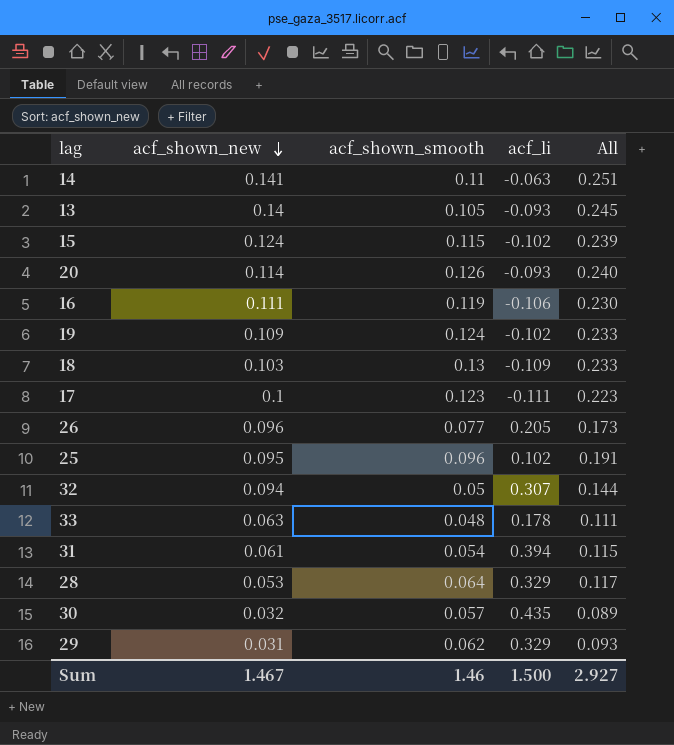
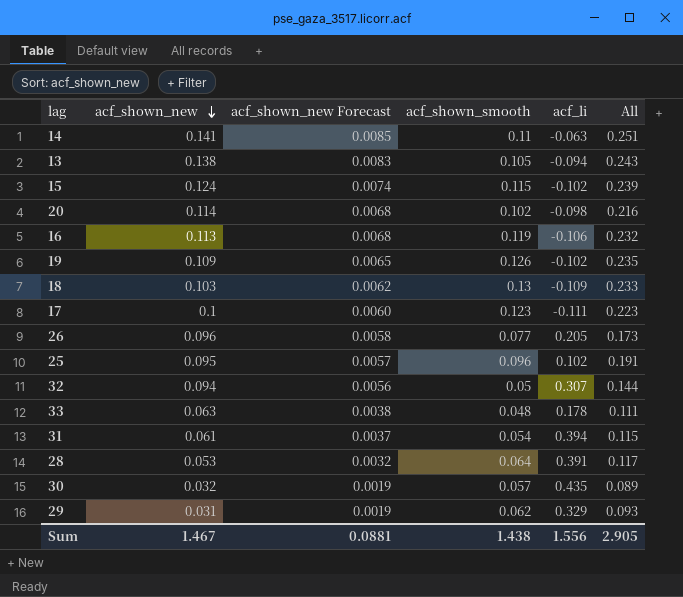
column acf_shown_new Forecast | formula: none -> [acf_shown_new] * 0.06
13 | acf_shown_new: 0.14 -> 0.138
13 | acf_li: -0.093 -> -0.094
13 | All: 0.245 -> 0.243
20 | acf_shown_smooth: 0.126 -> 0.102
20 | acf_li: -0.093 -> -0.098
20 | All: 0.240 -> 0.216
16 | acf_shown_new: 0.111 -> 0.113
16 | All: 0.230 -> 0.232
19 | acf_shown_smooth: 0.124 -> 0.126
19 | All: 0.233 -> 0.235
28 | acf_li: 0.329 -> 0.391
Sum | acf_shown_smooth: 1.46 -> 1.438
Sum | acf_li: 1.500 -> 1.556
Sum | All: 2.927 -> 2.905

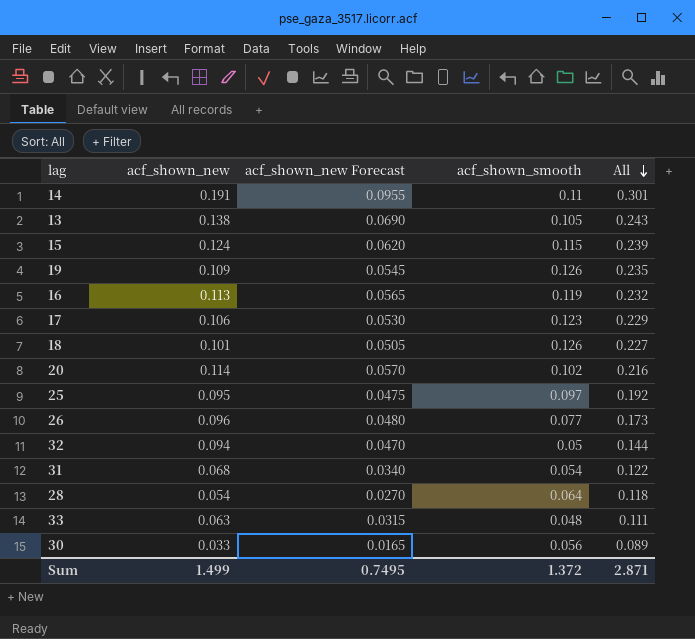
row order: acf_shown_new descending -> All descending
column acf_li | position: 5 -> none
column acf_shown_new Forecast | formula: [acf_shown_new] * 0.06 -> [acf_shown_new] * 0.5
row 29: 0.031 | 0.0019 | 0.062 | 0.329 | 0.093 -> none
14 | acf_shown_new: 0.141 -> 0.191
14 | All: 0.251 -> 0.301
17 | acf_shown_new: 0.1 -> 0.106
17 | All: 0.223 -> 0.229
18 | acf_shown_new: 0.103 -> 0.101
18 | acf_shown_smooth: 0.13 -> 0.126
18 | All: 0.233 -> 0.227
25 | acf_shown_smooth: 0.096 -> 0.097
25 | All: 0.191 -> 0.192
31 | acf_shown_new: 0.061 -> 0.068
31 | All: 0.115 -> 0.122
28 | acf_shown_new: 0.053 -> 0.054
28 | All: 0.117 -> 0.118
30 | acf_shown_new: 0.032 -> 0.033
30 | acf_shown_smooth: 0.057 -> 0.056
Sum | acf_shown_new: 1.467 -> 1.499
Sum | acf_shown_new Forecast: 0.0881 -> 0.7495
Sum | acf_shown_smooth: 1.438 -> 1.372
Sum | All: 2.905 -> 2.871

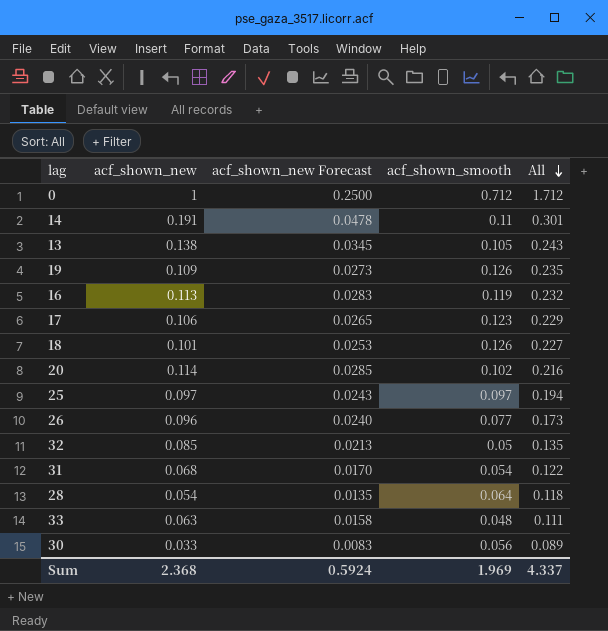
column acf_shown_new Forecast | formula: [acf_shown_new] * 0.5 -> [acf_shown_new] * 0.25
row 15: 0.124 | 0.0620 | 0.115 | 0.239 -> none
row 0: none -> 1 | 0.2500 | 0.712 | 1.712
25 | acf_shown_new: 0.095 -> 0.097
25 | All: 0.192 -> 0.194
32 | acf_shown_new: 0.094 -> 0.085
32 | All: 0.144 -> 0.135
Sum | acf_shown_new: 1.499 -> 2.368
Sum | acf_shown_new Forecast: 0.7495 -> 0.5924
Sum | acf_shown_smooth: 1.372 -> 1.969
Sum | All: 2.871 -> 4.337

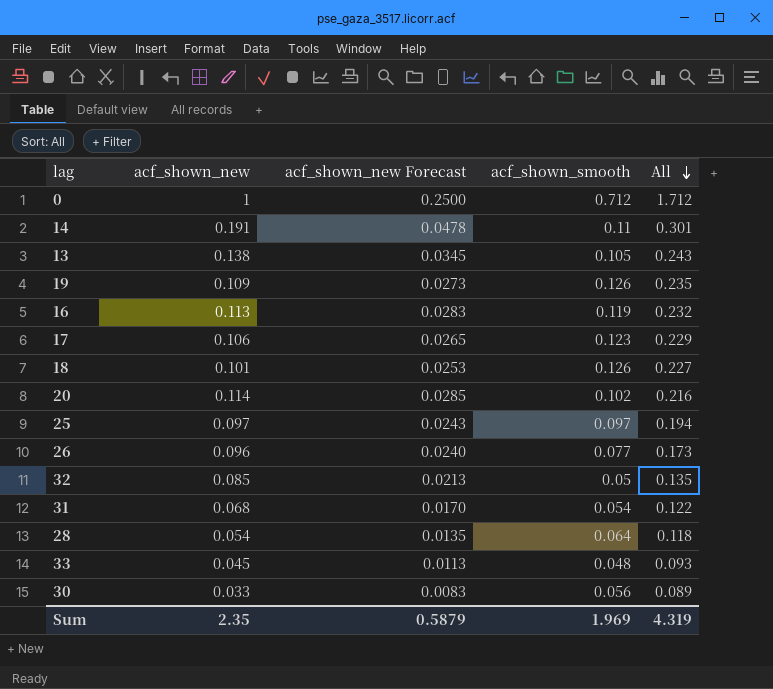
33 | acf_shown_new: 0.063 -> 0.045
33 | acf_shown_new Forecast: 0.0158 -> 0.0113
33 | All: 0.111 -> 0.093
Sum | acf_shown_new: 2.368 -> 2.35
Sum | acf_shown_new Forecast: 0.5924 -> 0.5879
Sum | All: 4.337 -> 4.319

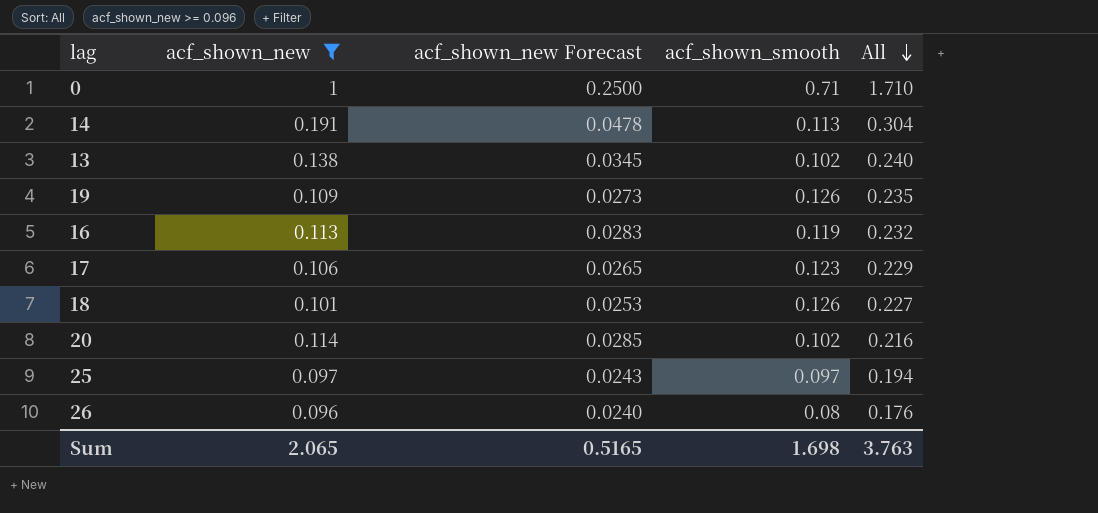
filter: none -> acf_shown_new >= 0.096
0 | acf_shown_smooth: 0.712 -> 0.71
0 | All: 1.712 -> 1.710
14 | acf_shown_smooth: 0.11 -> 0.113
14 | All: 0.301 -> 0.304
13 | acf_shown_smooth: 0.105 -> 0.102
13 | All: 0.243 -> 0.240
26 | acf_shown_smooth: 0.077 -> 0.08
26 | All: 0.173 -> 0.176
Sum | acf_shown_new: 2.35 -> 2.065
Sum | acf_shown_new Forecast: 0.5879 -> 0.5165
Sum | acf_shown_smooth: 1.969 -> 1.698
Sum | All: 4.319 -> 3.763

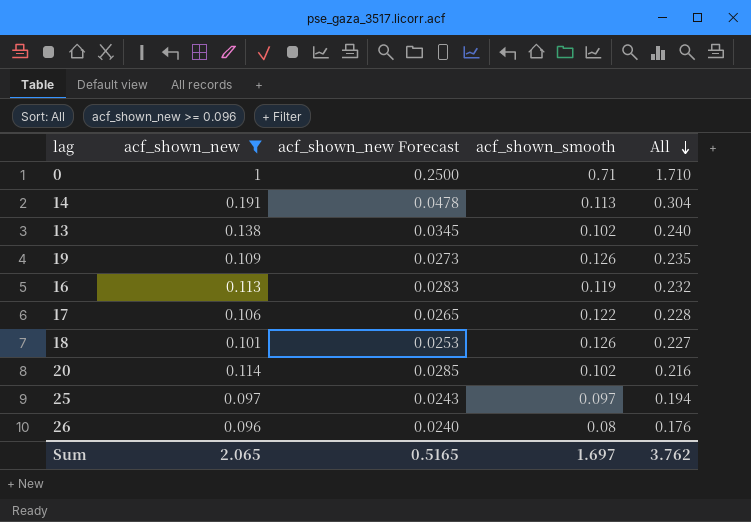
17 | acf_shown_smooth: 0.123 -> 0.122
17 | All: 0.229 -> 0.228
Sum | acf_shown_smooth: 1.698 -> 1.697
Sum | All: 3.763 -> 3.762

